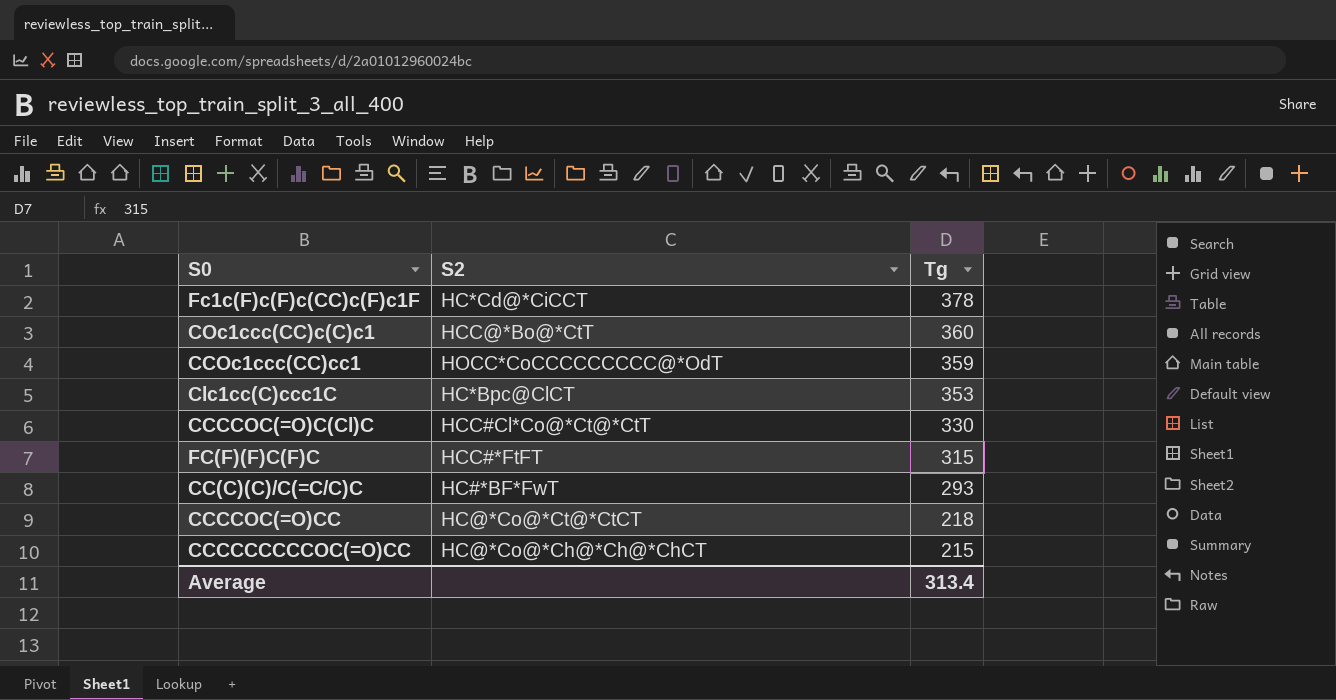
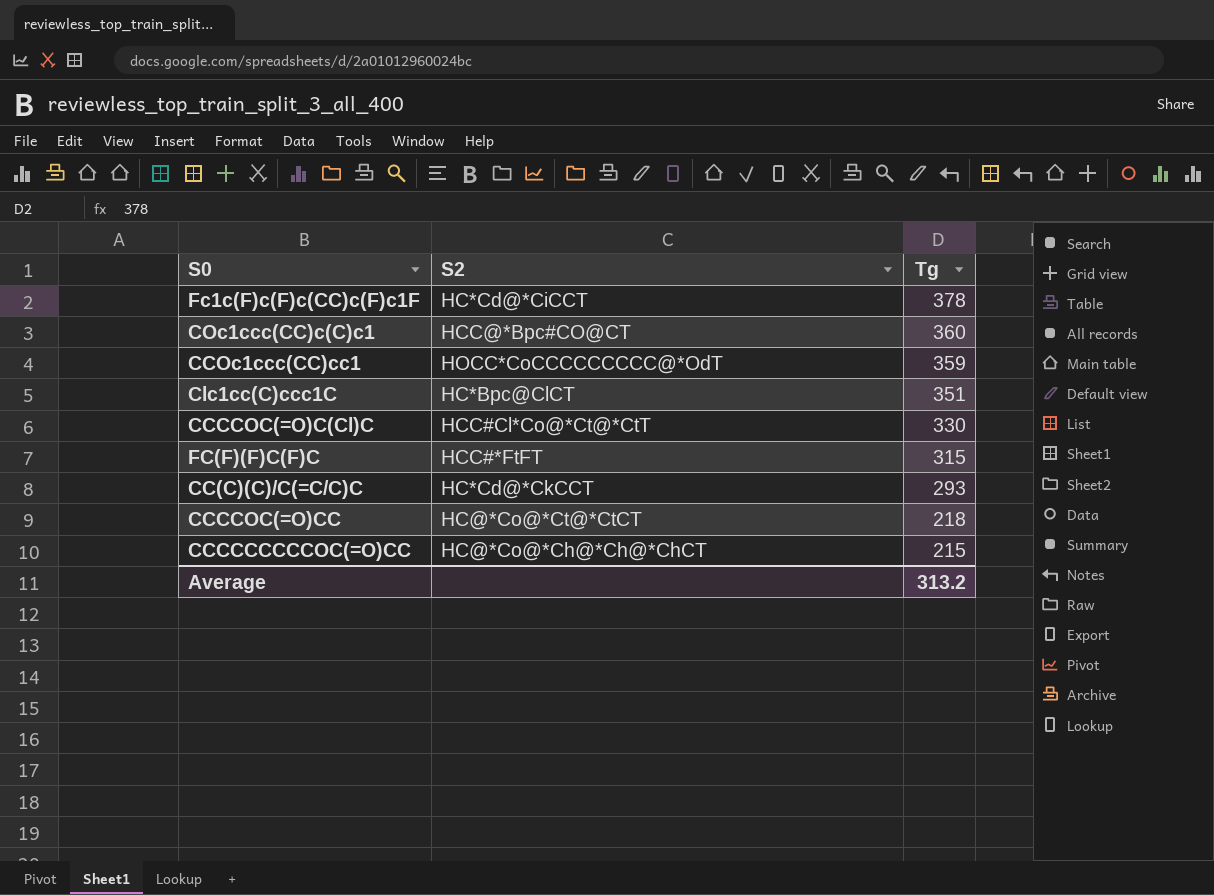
COc1ccc(CC)c(C)c1 | S2: HCC@*Bo@*CtT -> HCC@*Bpc#CO@CT
Clc1cc(C)ccc1C | Tg: 353 -> 351
CC(C)(C)/C(=C/C)C | S2: HC#*BF*FwT -> HC*Cd@*CkCCT
Average | Tg: 313.4 -> 313.2

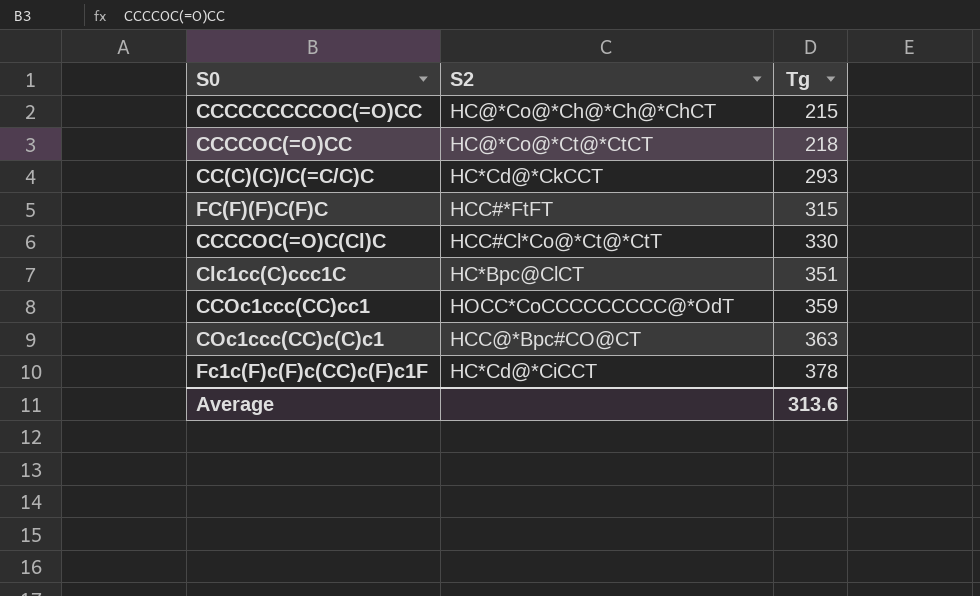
row order: Tg descending -> Tg ascending
COc1ccc(CC)c(C)c1 | Tg: 360 -> 363
Average | Tg: 313.2 -> 313.6

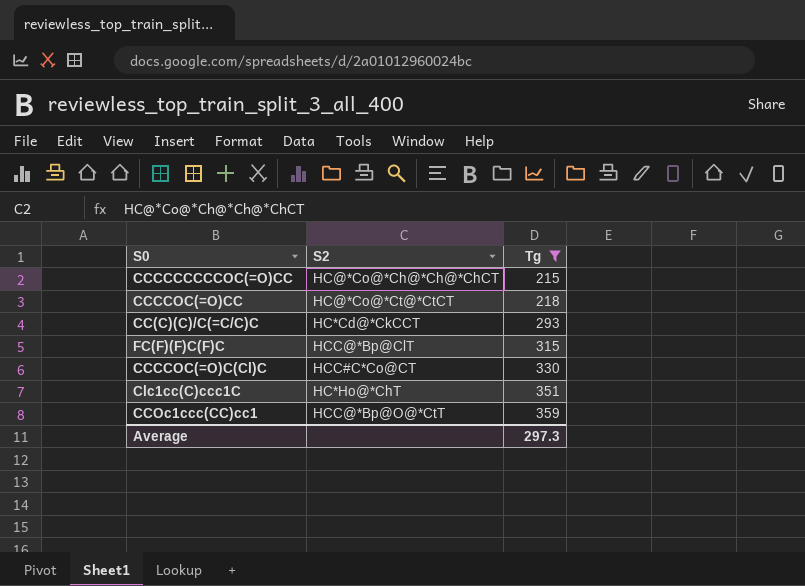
filter: none -> Tg <= 359
FC(F)(F)C(F)C | S2: HCC#*FtFT -> HCC@*Bp@ClT
CCCCOC(=O)C(Cl)C | S2: HCC#Cl*Co@*Ct@*CtT -> HCC#C*Co@CT
Clc1cc(C)ccc1C | S2: HC*Bpc@ClCT -> HC*Ho@*ChT
CCOc1ccc(CC)cc1 | S2: HOCC*CoCCCCCCCCC@*OdT -> HCC@*Bp@O@*CtT
Average | Tg: 313.6 -> 297.3

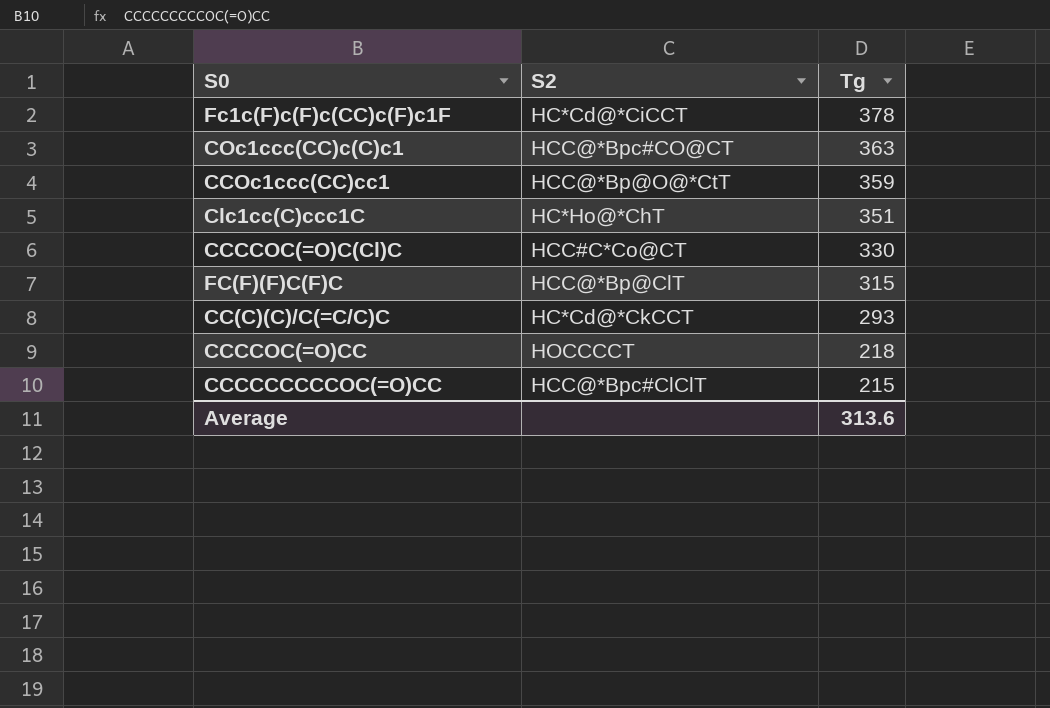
filter: Tg <= 359 -> none
row order: Tg ascending -> Tg descending
CCCCOC(=O)CC | S2: HC@*Co@*Ct@*CtCT -> HOCCCCT
CCCCCCCCCOC(=O)CC | S2: HC@*Co@*Ch@*Ch@*ChCT -> HCC@*Bpc#ClClT
Average | Tg: 297.3 -> 313.6

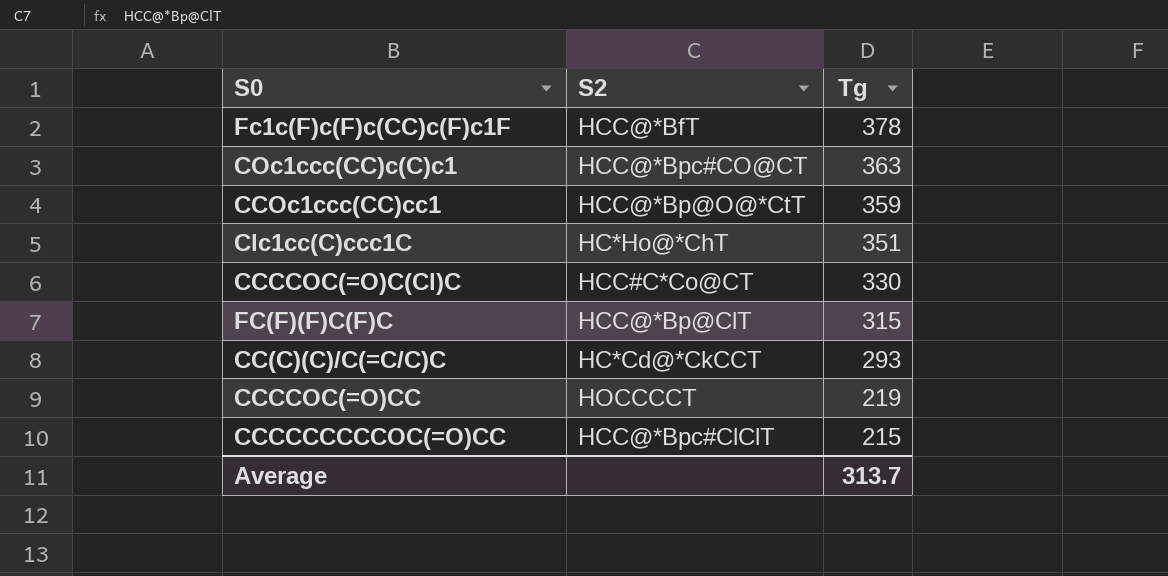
Fc1c(F)c(F)c(CC)c(F)c1F | S2: HC*Cd@*CiCCT -> HCC@*BfT
CCCCOC(=O)CC | Tg: 218 -> 219
Average | Tg: 313.6 -> 313.7

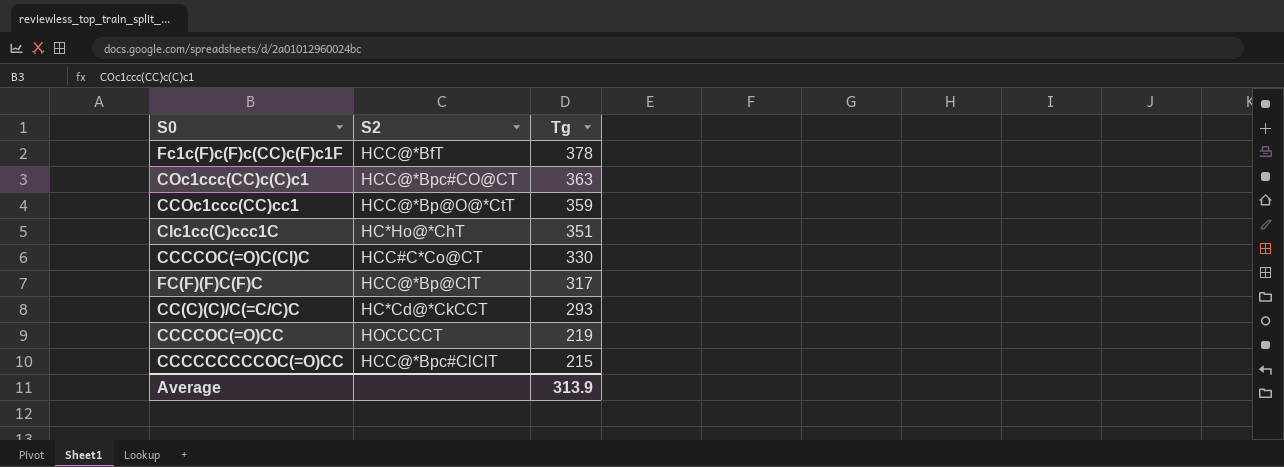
FC(F)(F)C(F)C | Tg: 315 -> 317
Average | Tg: 313.7 -> 313.9

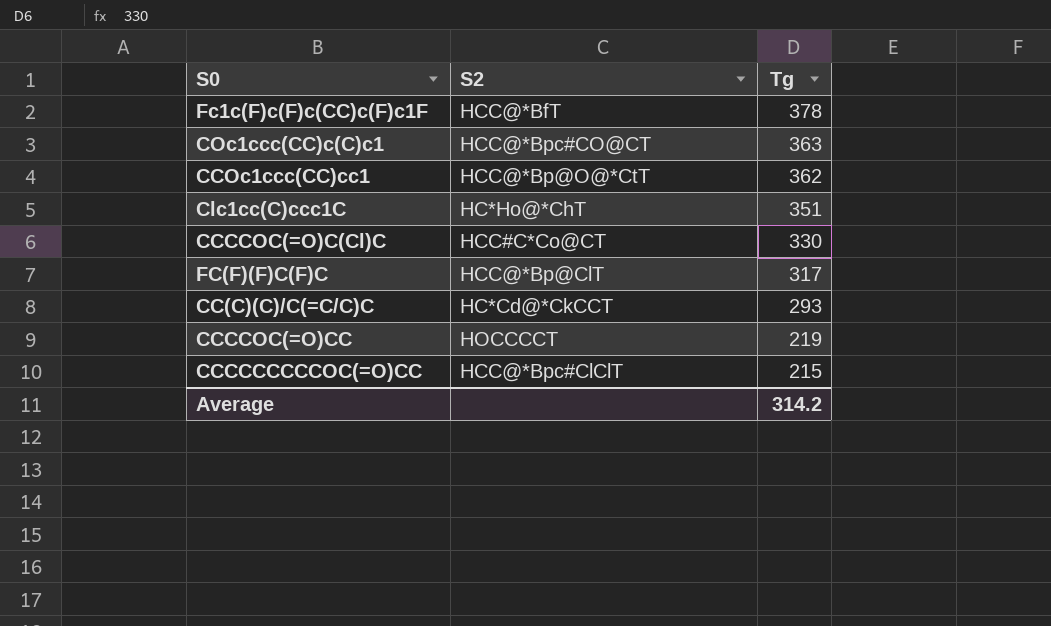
CCOc1ccc(CC)cc1 | Tg: 359 -> 362
Average | Tg: 313.9 -> 314.2

